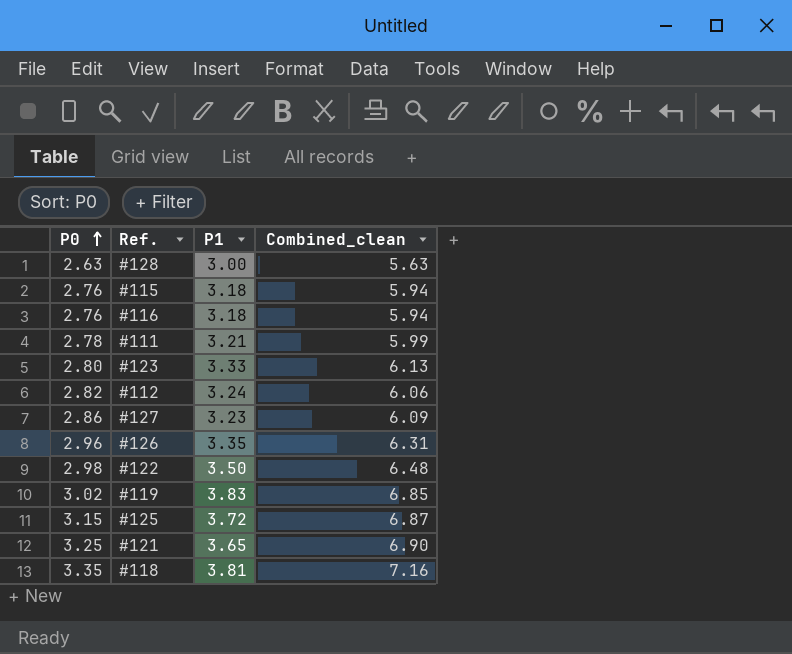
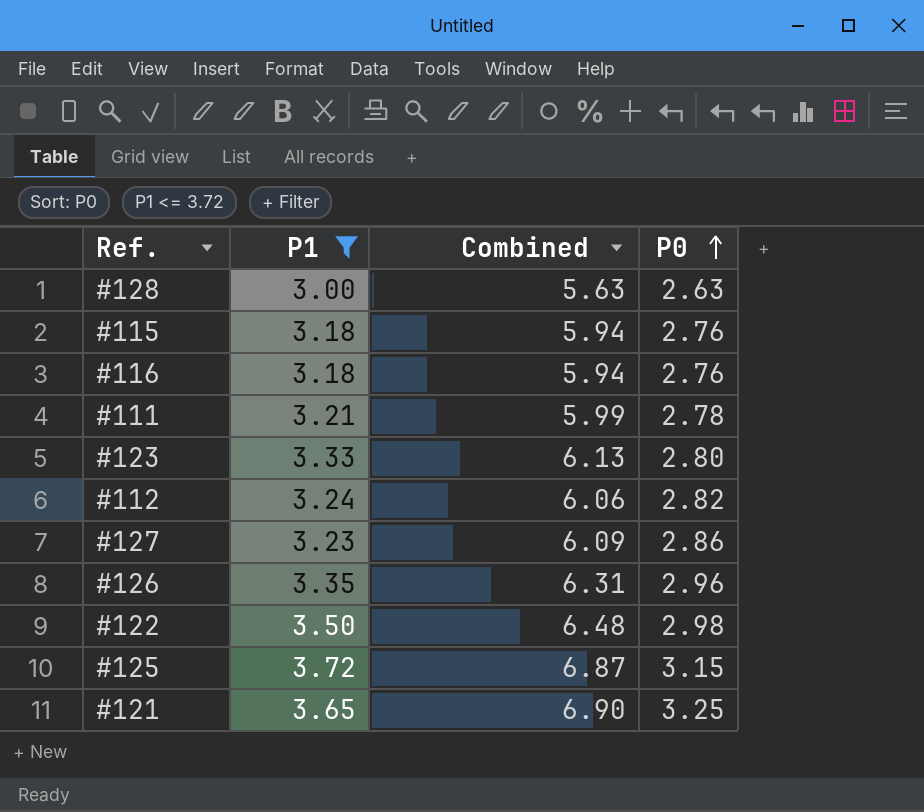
filter: none -> P1 <= 3.72
column name: Combined_clean -> Combined
column P0 | position: 1 -> 4

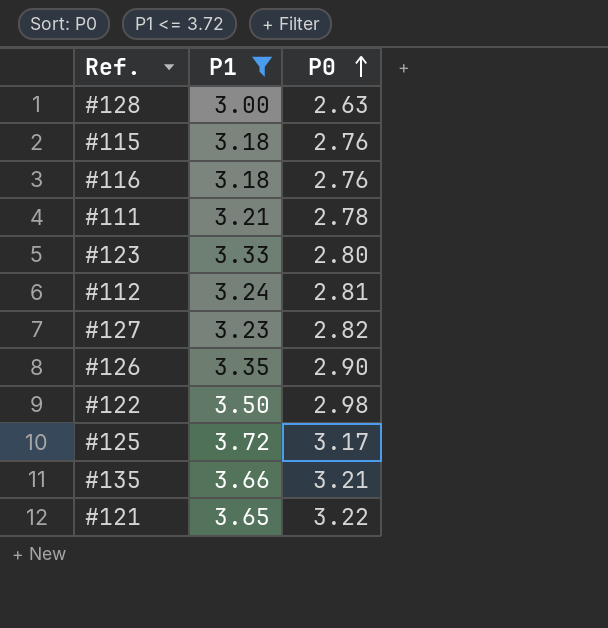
column Combined | formula: [P1] + [P0] -> none
#112 | P0: 2.82 -> 2.81
#127 | P0: 2.86 -> 2.82
#126 | P0: 2.96 -> 2.90
#125 | P0: 3.15 -> 3.17
row #135: none -> 3.66 | 3.21
#121 | P0: 3.25 -> 3.22

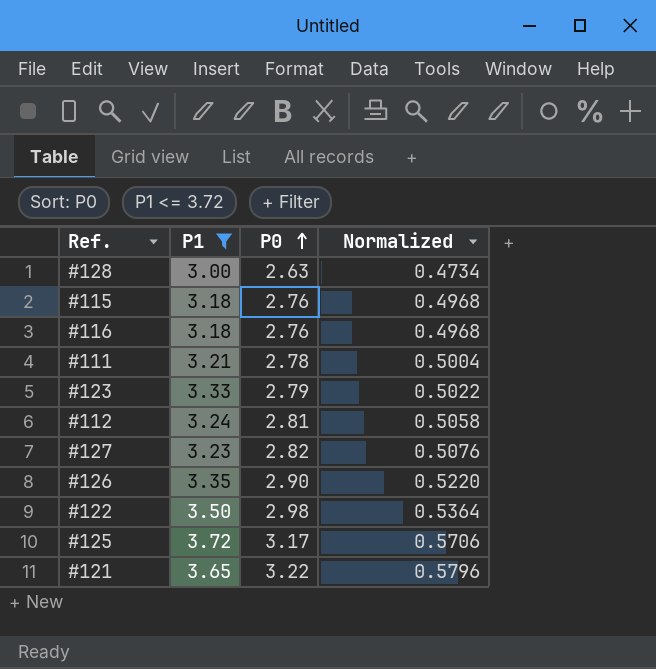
column Normalized | formula: none -> [P0] * 0.18
row #135: 3.66 | 3.21 -> none
#123 | P0: 2.80 -> 2.79

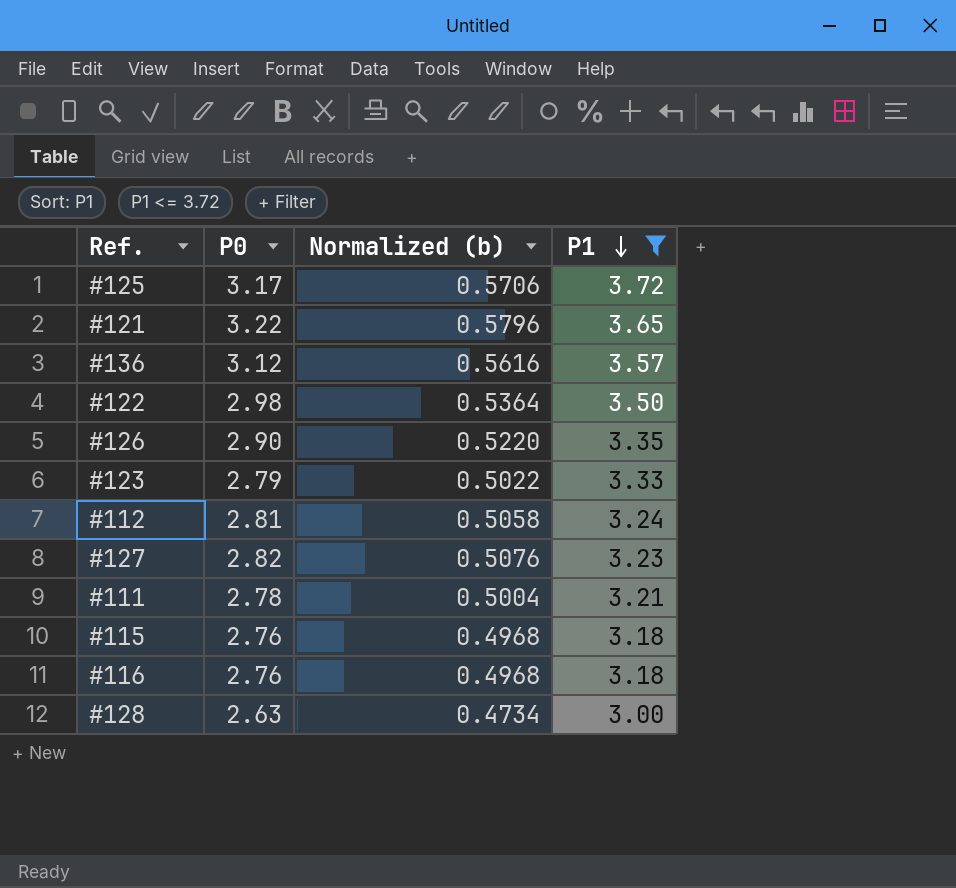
row order: P0 ascending -> P1 descending
column name: Normalized -> Normalized (b)
column P1 | position: 2 -> 4
row #136: none -> 3.12 | 0.5616 | 3.57

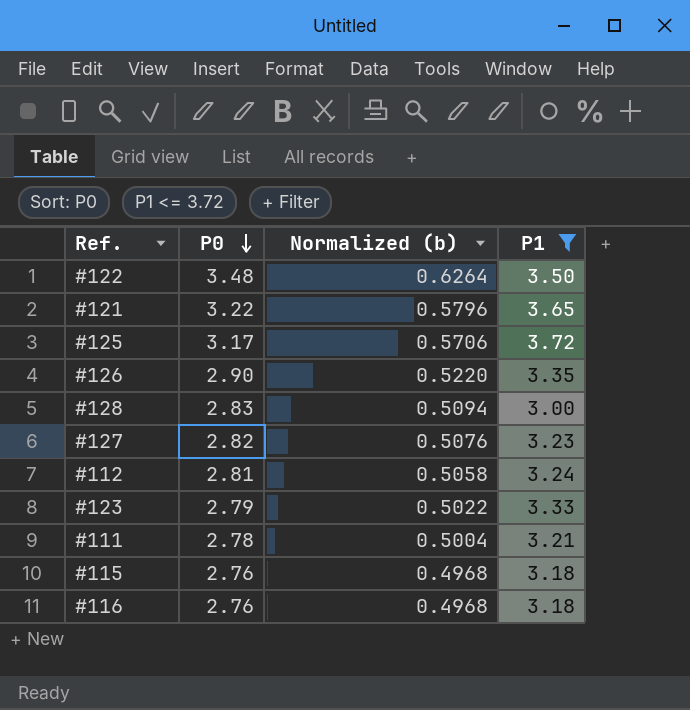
row order: P1 descending -> P0 descending
row #136: 3.12 | 0.5616 | 3.57 -> none
#122 | P0: 2.98 -> 3.48
#122 | Normalized (b): 0.5364 -> 0.6264
#128 | P0: 2.63 -> 2.83
#128 | Normalized (b): 0.4734 -> 0.5094

